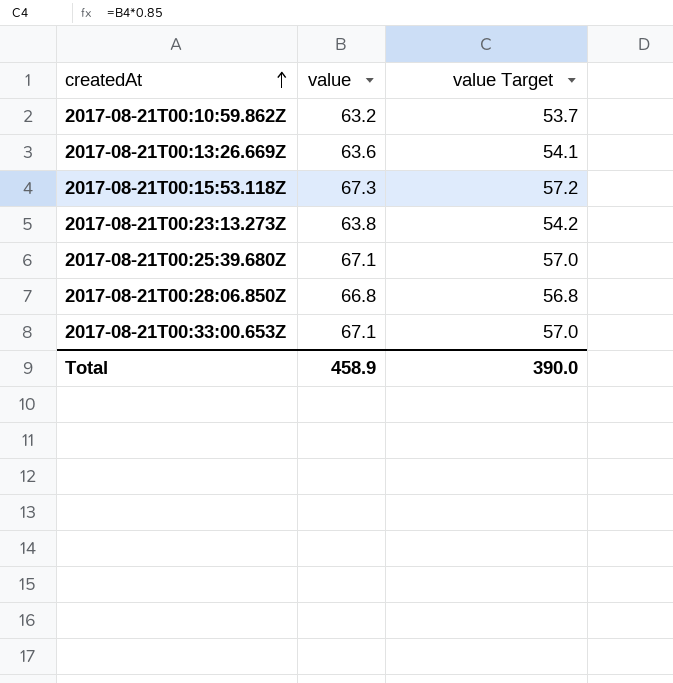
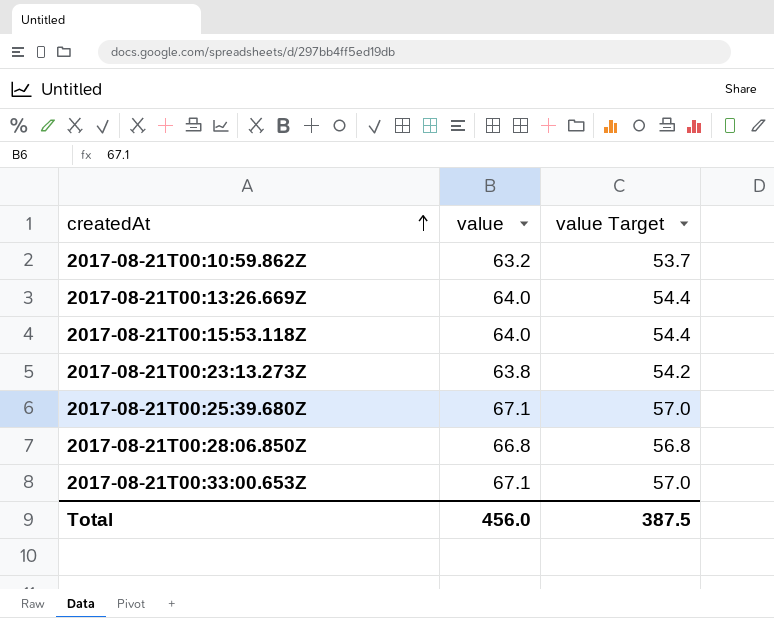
2017-08-21T00:13:26.669Z | value: 63.6 -> 64.0
2017-08-21T00:13:26.669Z | value Target: 54.1 -> 54.4
2017-08-21T00:15:53.118Z | value: 67.3 -> 64.0
2017-08-21T00:15:53.118Z | value Target: 57.2 -> 54.4
Total | value: 458.9 -> 456.0
Total | value Target: 390.0 -> 387.5

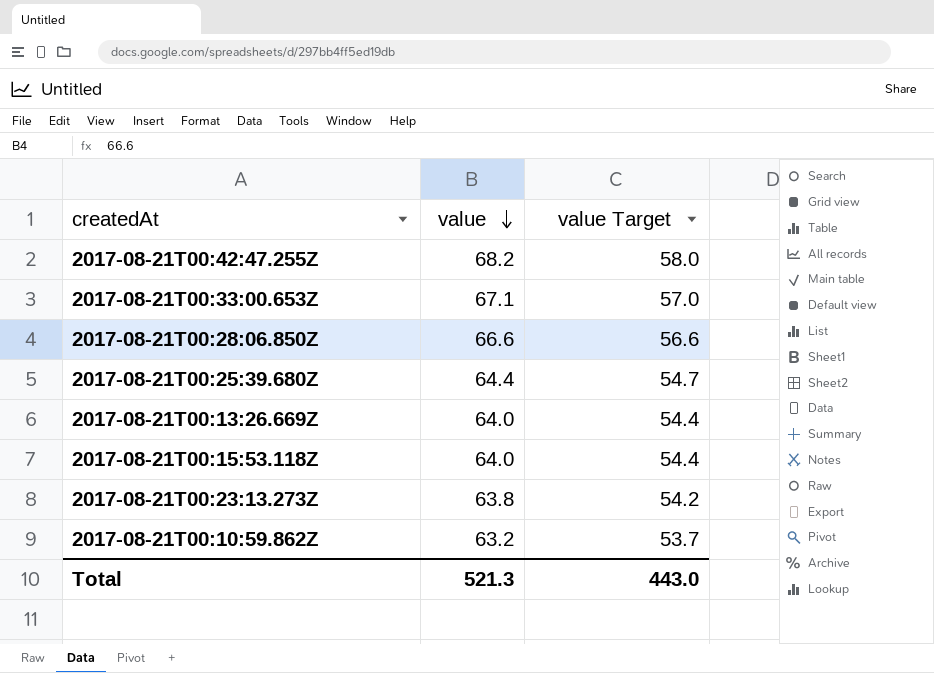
row order: createdAt ascending -> value descending
row 2017-08-21T00:42:47.255Z: none -> 68.2 | 58.0
2017-08-21T00:28:06.850Z | value: 66.8 -> 66.6
2017-08-21T00:28:06.850Z | value Target: 56.8 -> 56.6
2017-08-21T00:25:39.680Z | value: 67.1 -> 64.4
2017-08-21T00:25:39.680Z | value Target: 57.0 -> 54.7
Total | value: 456.0 -> 521.3
Total | value Target: 387.5 -> 443.0

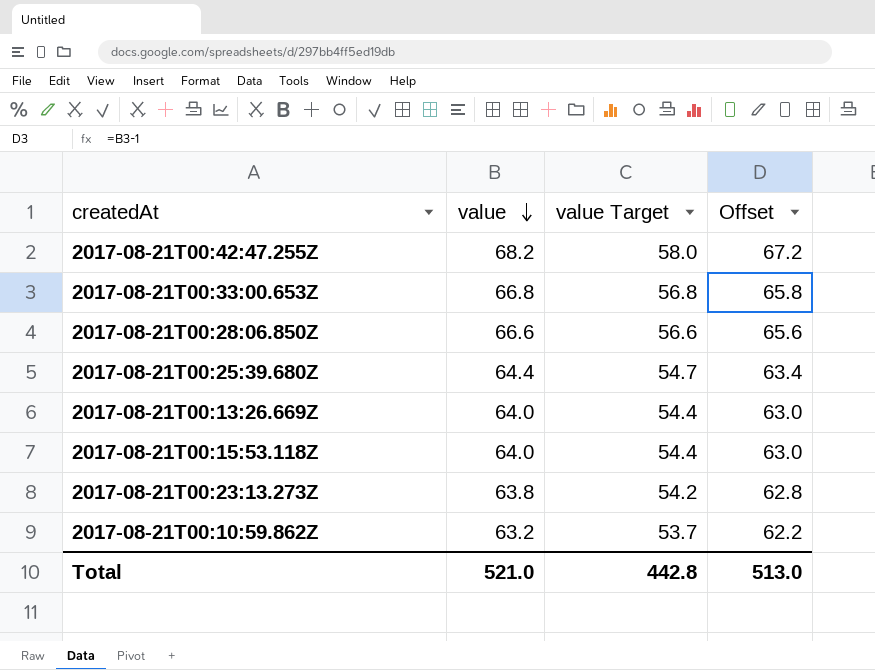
column Offset | formula: none -> [value] - 1
2017-08-21T00:33:00.653Z | value: 67.1 -> 66.8
2017-08-21T00:33:00.653Z | value Target: 57.0 -> 56.8
Total | value: 521.3 -> 521.0
Total | value Target: 443.0 -> 442.8

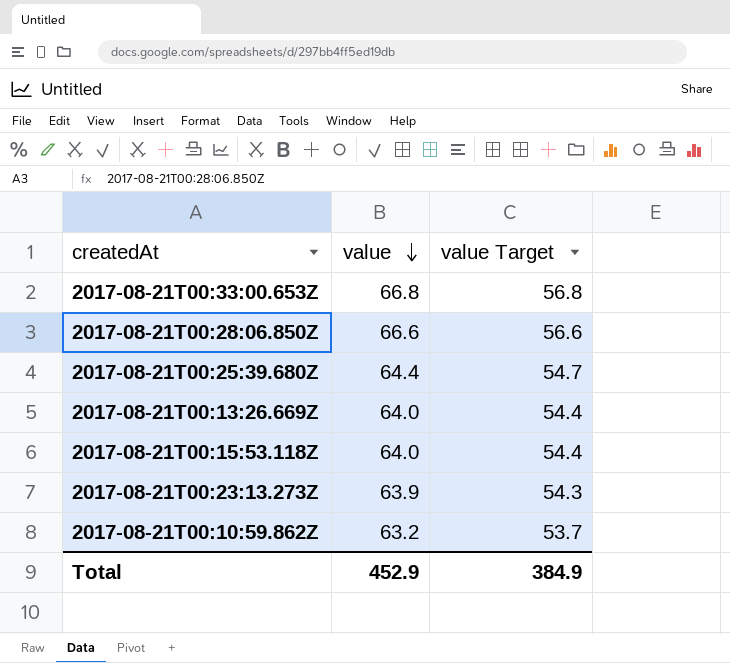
column Offset | formula: [value] - 1 -> none
row 2017-08-21T00:42:47.255Z: 68.2 | 58.0 | 67.2 -> none
2017-08-21T00:23:13.273Z | value: 63.8 -> 63.9
2017-08-21T00:23:13.273Z | value Target: 54.2 -> 54.3
Total | value: 521.0 -> 452.9
Total | value Target: 442.8 -> 384.9

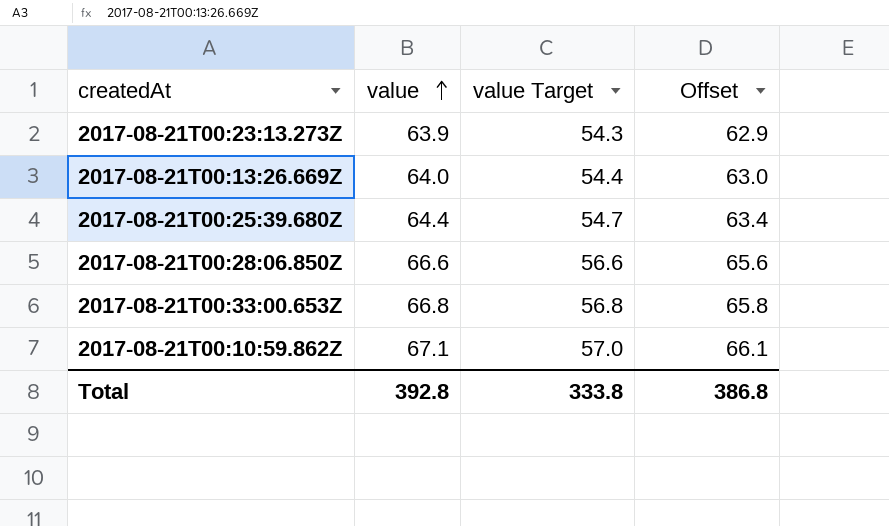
row order: value descending -> value ascending
column Offset | formula: none -> [value] - 1
row 2017-08-21T00:15:53.118Z: 64.0 | 54.4 -> none
2017-08-21T00:10:59.862Z | value: 63.2 -> 67.1
2017-08-21T00:10:59.862Z | value Target: 53.7 -> 57.0
Total | value: 452.9 -> 392.8
Total | value Target: 384.9 -> 333.8

